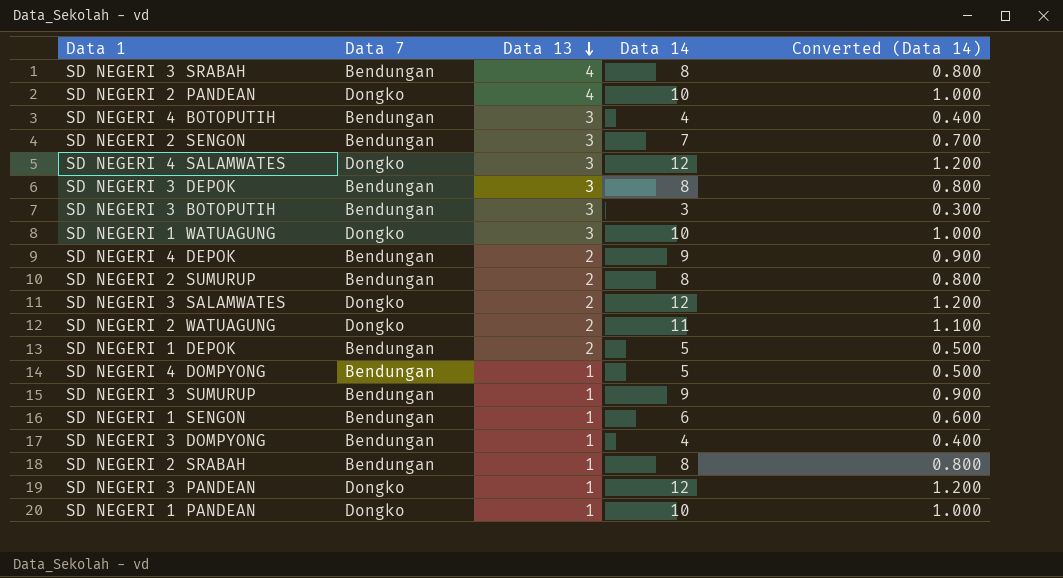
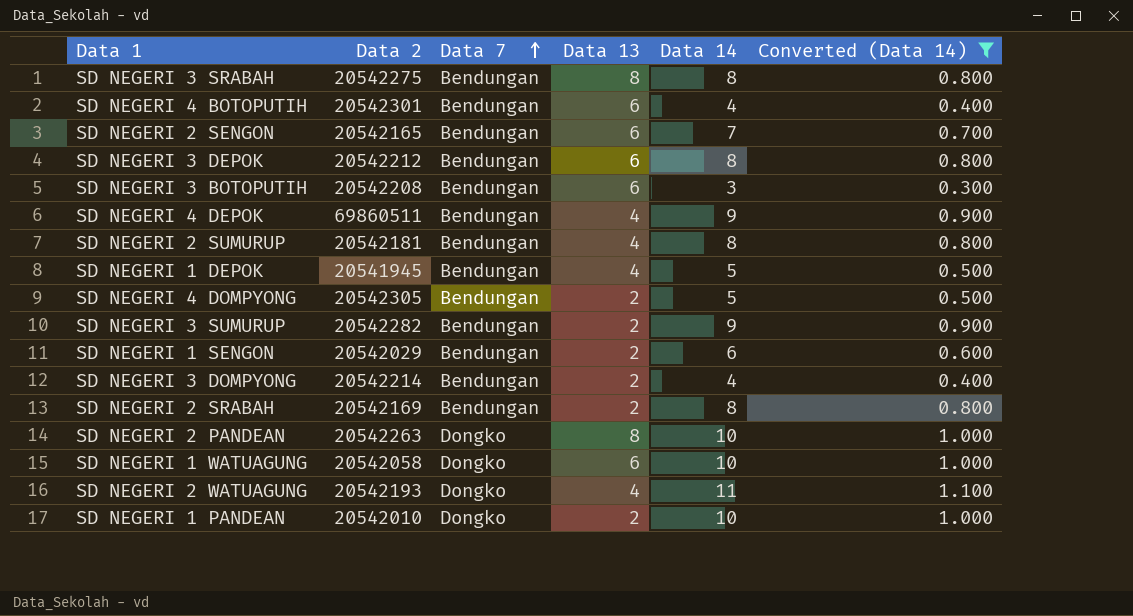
filter: none -> Converted (Data 14) != 1.200
row order: Data 13 descending -> Data 7 ascending
column Data 2 | position: none -> 2
SD NEGERI 3 SRABAH | Data 13: 4 -> 8
SD NEGERI 4 BOTOPUTIH | Data 13: 3 -> 6
SD NEGERI 2 SENGON | Data 13: 3 -> 6
SD NEGERI 3 DEPOK | Data 13: 3 -> 6
SD NEGERI 3 BOTOPUTIH | Data 13: 3 -> 6
SD NEGERI 4 DEPOK | Data 13: 2 -> 4
SD NEGERI 2 SUMURUP | Data 13: 2 -> 4
SD NEGERI 1 DEPOK | Data 13: 2 -> 4
SD NEGERI 4 DOMPYONG | Data 13: 1 -> 2
SD NEGERI 3 SUMURUP | Data 13: 1 -> 2
SD NEGERI 1 SENGON | Data 13: 1 -> 2
SD NEGERI 3 DOMPYONG | Data 13: 1 -> 2
SD NEGERI 2 SRABAH | Data 13: 1 -> 2
SD NEGERI 2 PANDEAN | Data 13: 4 -> 8
SD NEGERI 1 WATUAGUNG | Data 13: 3 -> 6
SD NEGERI 2 WATUAGUNG | Data 13: 2 -> 4
SD NEGERI 1 PANDEAN | Data 13: 1 -> 2

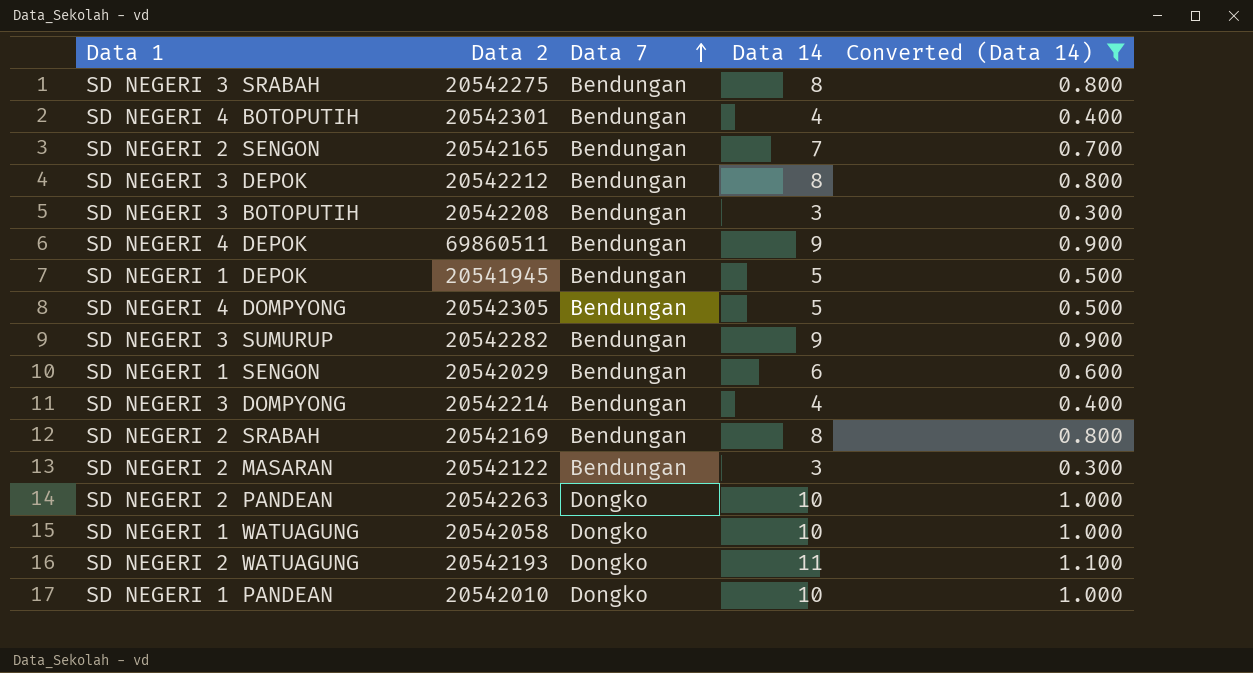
column Data 13 | position: 4 -> none
row SD NEGERI 2 SUMURUP: 20542181 | Bendungan | 4 | 8 | 0.800 -> none
row SD NEGERI 2 MASARAN: none -> 20542122 | Bendungan | 3 | 0.300

